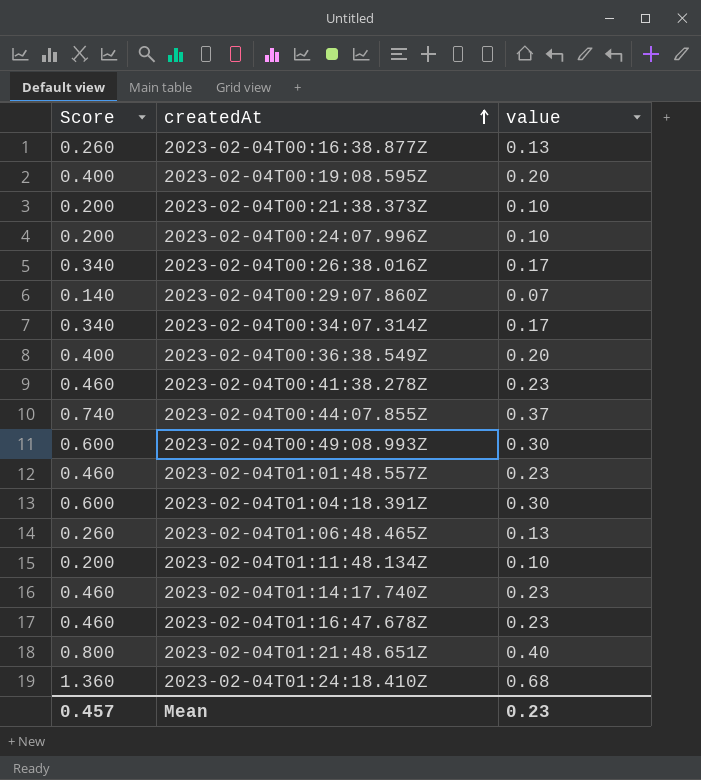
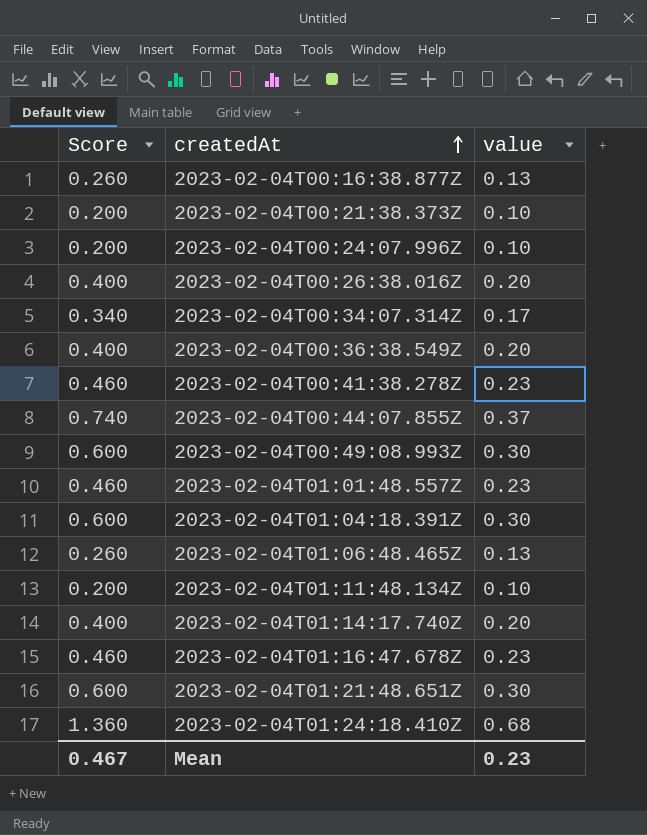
row 2023-02-04T00:19:08.595Z: 0.400 | 0.20 -> none
row 2023-02-04T00:29:07.860Z: 0.140 | 0.07 -> none
2023-02-04T00:26:38.016Z | Score: 0.340 -> 0.400
2023-02-04T00:26:38.016Z | value: 0.17 -> 0.20
2023-02-04T01:14:17.740Z | Score: 0.460 -> 0.400
2023-02-04T01:14:17.740Z | value: 0.23 -> 0.20
2023-02-04T01:21:48.651Z | Score: 0.800 -> 0.600
2023-02-04T01:21:48.651Z | value: 0.40 -> 0.30
Mean | Score: 0.457 -> 0.467

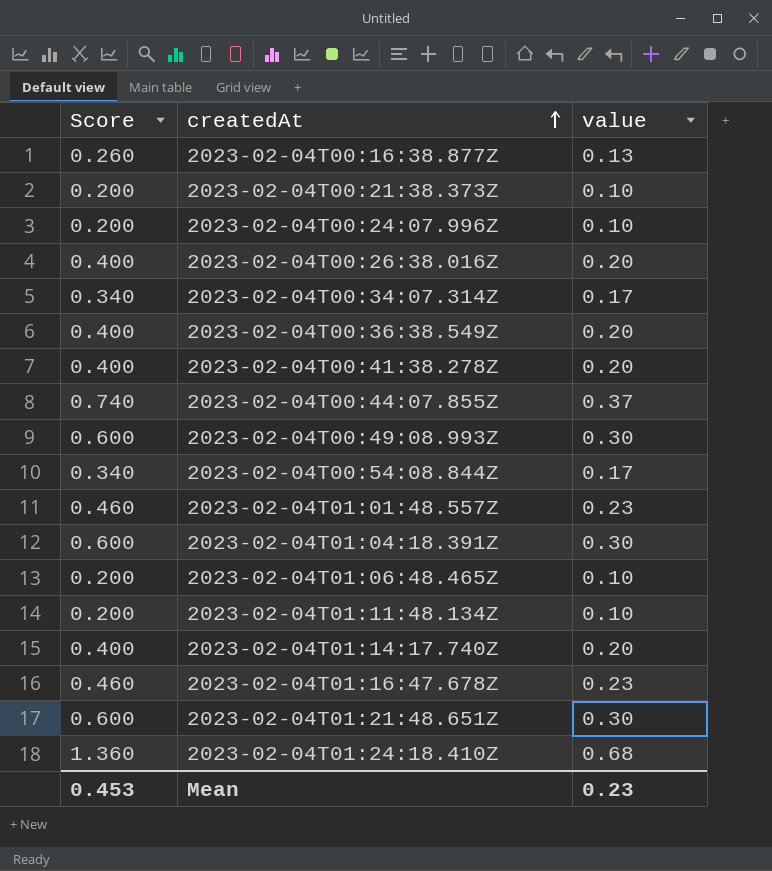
2023-02-04T00:41:38.278Z | Score: 0.460 -> 0.400
2023-02-04T00:41:38.278Z | value: 0.23 -> 0.20
row 2023-02-04T00:54:08.844Z: none -> 0.340 | 0.17
2023-02-04T01:06:48.465Z | Score: 0.260 -> 0.200
2023-02-04T01:06:48.465Z | value: 0.13 -> 0.10
Mean | Score: 0.467 -> 0.453

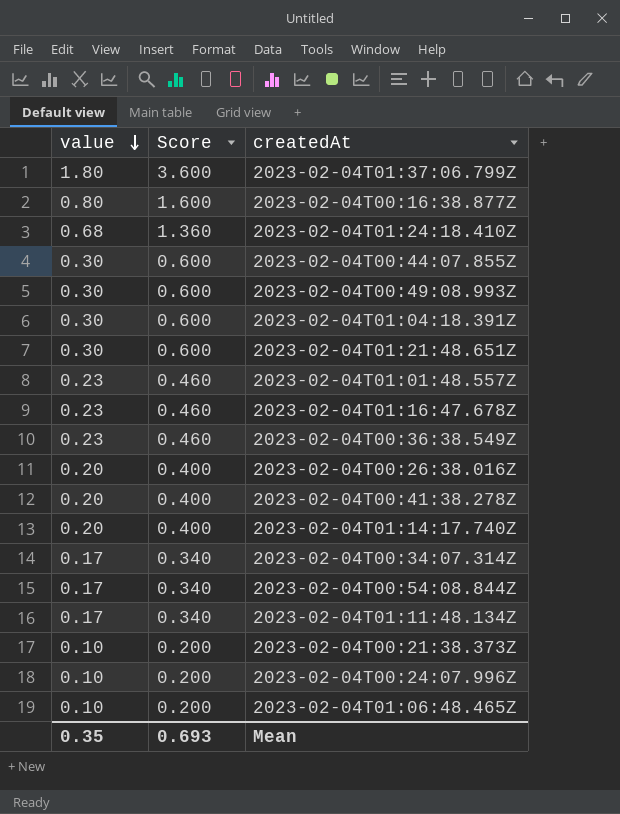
row order: createdAt ascending -> value descending
column value | position: 3 -> 1
row 2023-02-04T01:37:06.799Z: none -> 1.80 | 3.600
2023-02-04T00:16:38.877Z | value: 0.13 -> 0.80
2023-02-04T00:16:38.877Z | Score: 0.260 -> 1.600
2023-02-04T00:44:07.855Z | value: 0.37 -> 0.30
2023-02-04T00:44:07.855Z | Score: 0.740 -> 0.600
2023-02-04T00:36:38.549Z | value: 0.20 -> 0.23
2023-02-04T00:36:38.549Z | Score: 0.400 -> 0.460
2023-02-04T01:11:48.134Z | value: 0.10 -> 0.17
2023-02-04T01:11:48.134Z | Score: 0.200 -> 0.340
Mean | value: 0.23 -> 0.35
Mean | Score: 0.453 -> 0.693

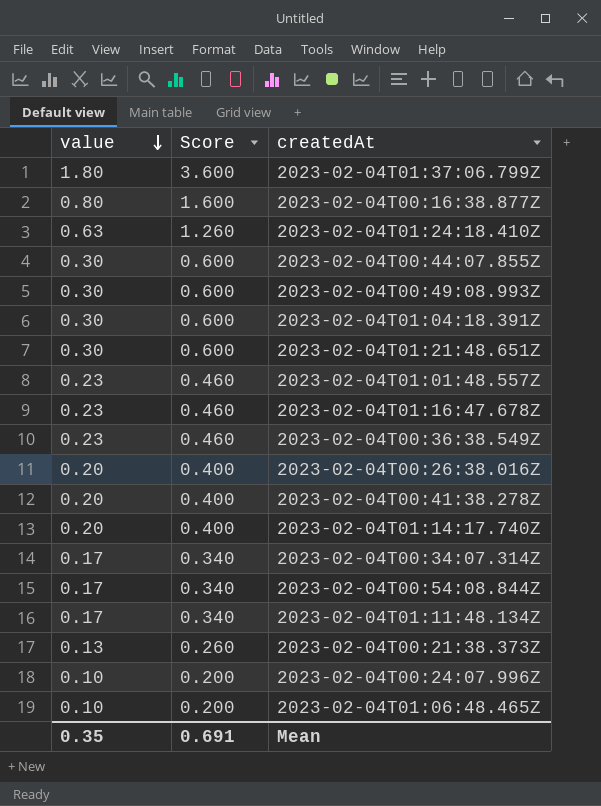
2023-02-04T01:24:18.410Z | value: 0.68 -> 0.63
2023-02-04T01:24:18.410Z | Score: 1.360 -> 1.260
2023-02-04T00:21:38.373Z | value: 0.10 -> 0.13
2023-02-04T00:21:38.373Z | Score: 0.200 -> 0.260
Mean | Score: 0.693 -> 0.691

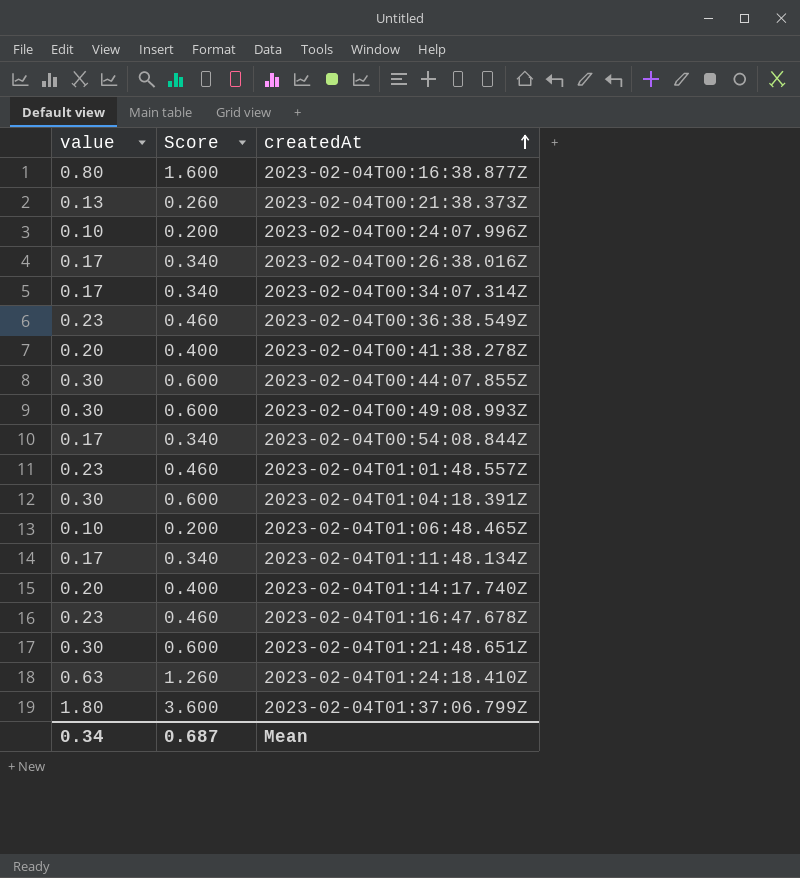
row order: value descending -> createdAt ascending
2023-02-04T00:26:38.016Z | value: 0.20 -> 0.17
2023-02-04T00:26:38.016Z | Score: 0.400 -> 0.340
Mean | value: 0.35 -> 0.34
Mean | Score: 0.691 -> 0.687

